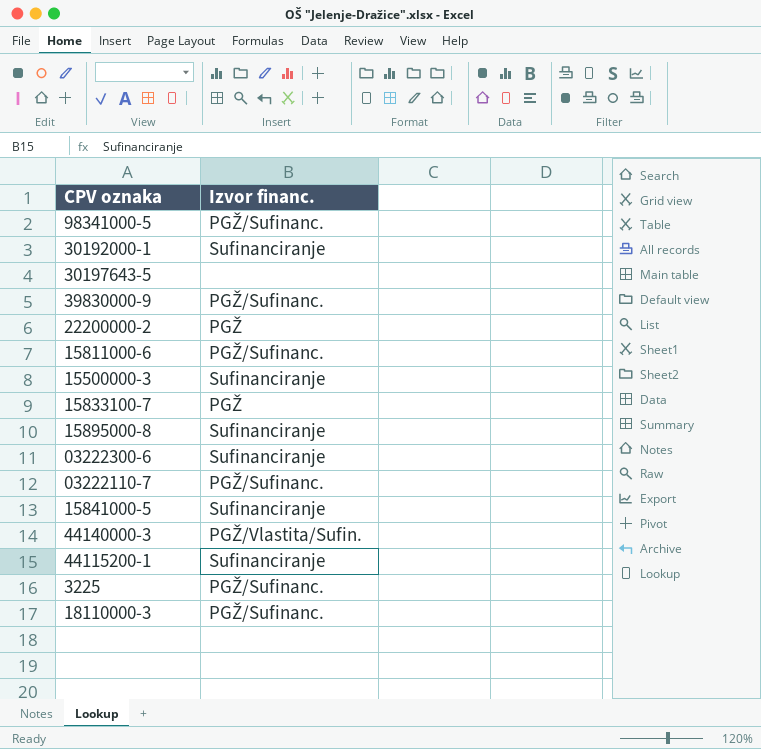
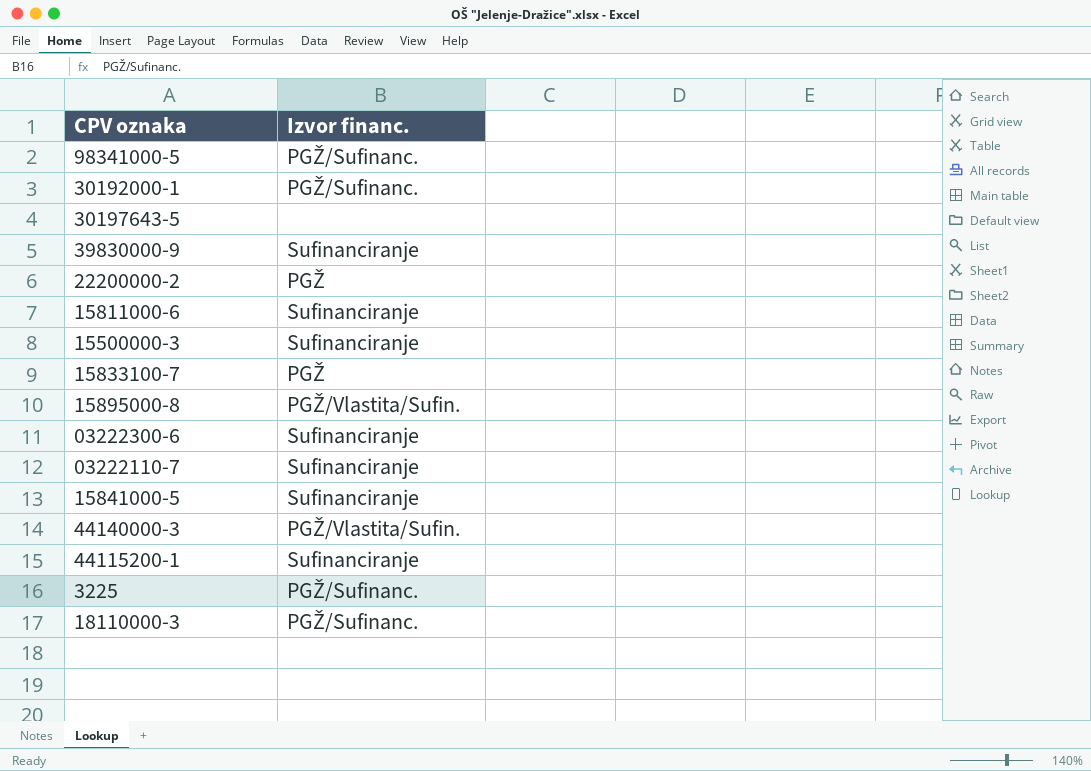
30192000-1 | Izvor financ.: Sufinanciranje -> PGŽ/Sufinanc.
39830000-9 | Izvor financ.: PGŽ/Sufinanc. -> Sufinanciranje
15811000-6 | Izvor financ.: PGŽ/Sufinanc. -> Sufinanciranje
15895000-8 | Izvor financ.: Sufinanciranje -> PGŽ/Vlastita/Sufin.
03222110-7 | Izvor financ.: PGŽ/Sufinanc. -> Sufinanciranje

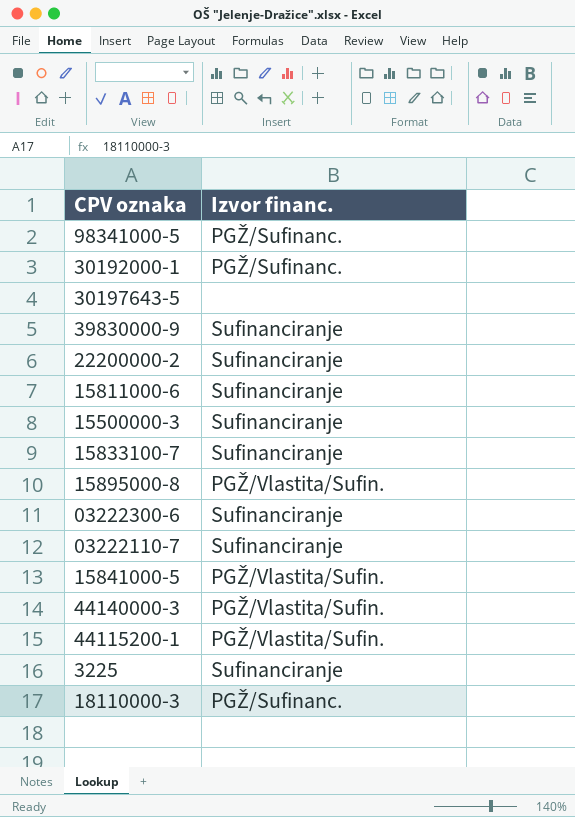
22200000-2 | Izvor financ.: PGŽ -> Sufinanciranje
15833100-7 | Izvor financ.: PGŽ -> Sufinanciranje
15841000-5 | Izvor financ.: Sufinanciranje -> PGŽ/Vlastita/Sufin.
44115200-1 | Izvor financ.: Sufinanciranje -> PGŽ/Vlastita/Sufin.
3225 | Izvor financ.: PGŽ/Sufinanc. -> Sufinanciranje

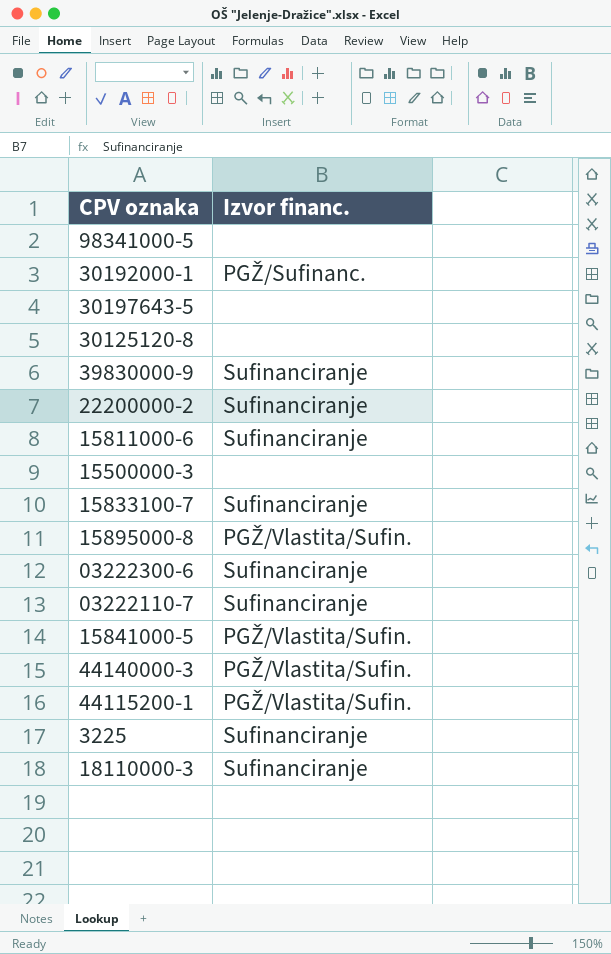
98341000-5 | Izvor financ.: PGŽ/Sufinanc. -> none
row 30125120-8: none -> none
15500000-3 | Izvor financ.: Sufinanciranje -> none
18110000-3 | Izvor financ.: PGŽ/Sufinanc. -> Sufinanciranje

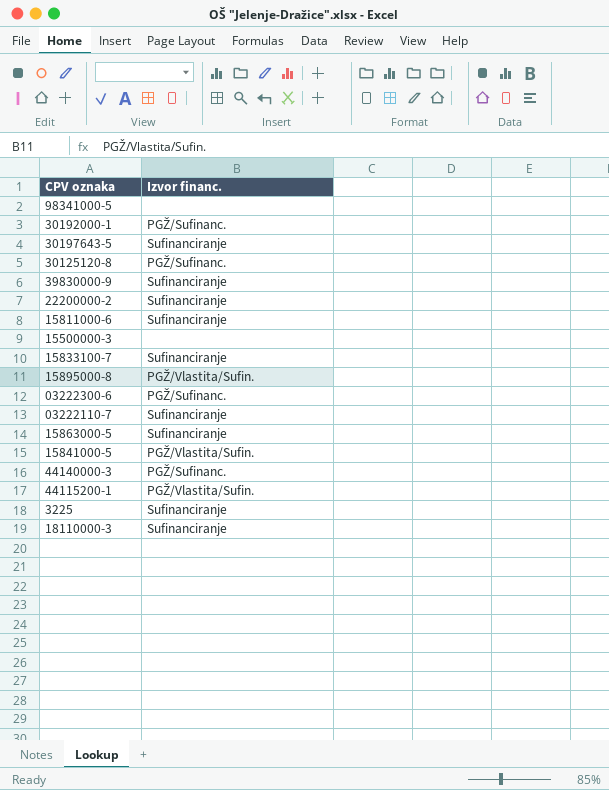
30197643-5 | Izvor financ.: none -> Sufinanciranje
30125120-8 | Izvor financ.: none -> PGŽ/Sufinanc.
03222300-6 | Izvor financ.: Sufinanciranje -> PGŽ/Sufinanc.
row 15863000-5: none -> Sufinanciranje
44140000-3 | Izvor financ.: PGŽ/Vlastita/Sufin. -> PGŽ/Sufinanc.

